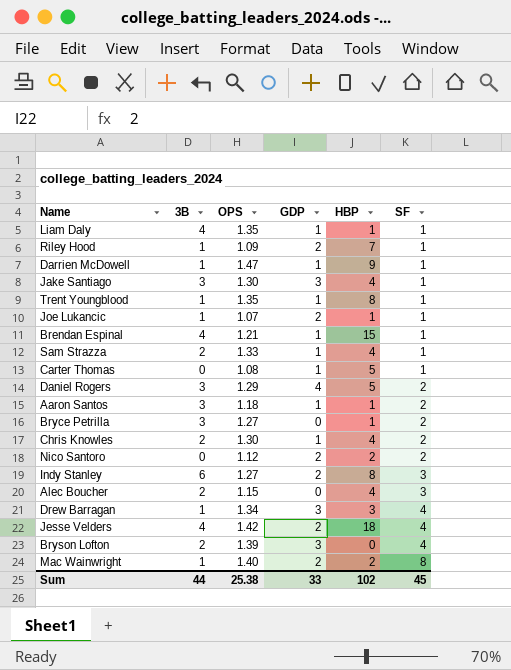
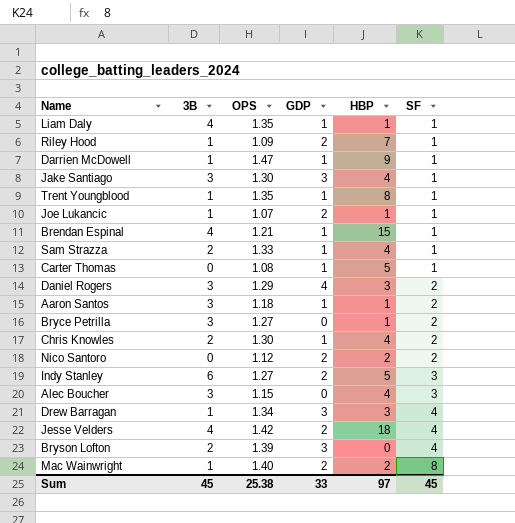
Daniel Rogers | HBP: 5 -> 3
Indy Stanley | HBP: 8 -> 5
Alec Boucher | 3B: 2 -> 3
Sum | 3B: 44 -> 45
Sum | HBP: 102 -> 97

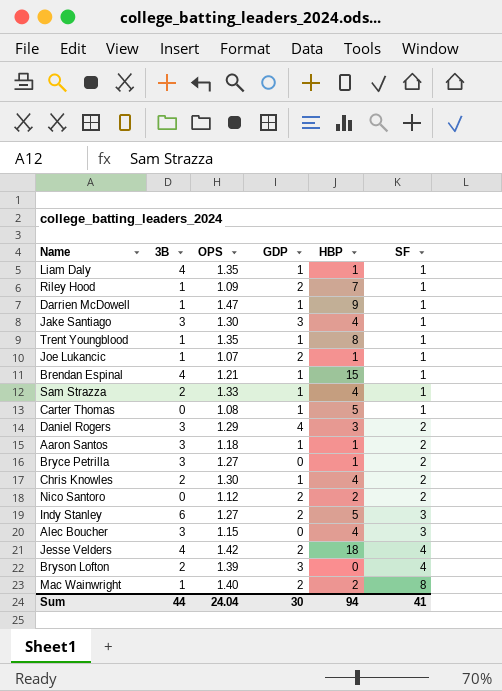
row Drew Barragan: 1 | 1.34 | 3 | 3 | 4 -> none
Sum | 3B: 45 -> 44
Sum | OPS: 25.38 -> 24.04
Sum | GDP: 33 -> 30
Sum | HBP: 97 -> 94
Sum | SF: 45 -> 41

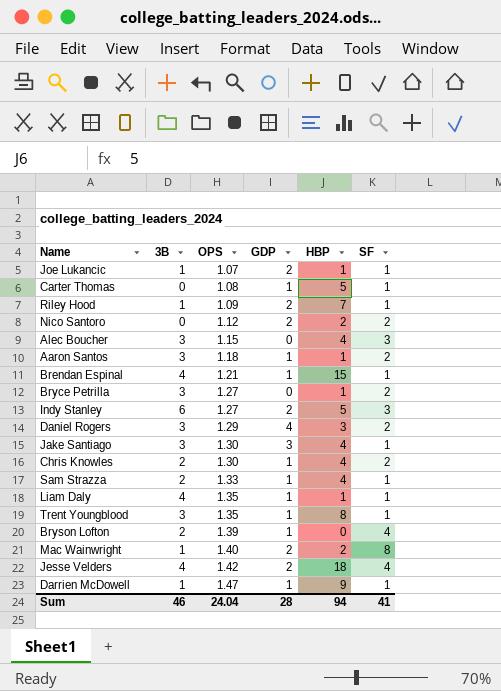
row order: SF ascending -> OPS ascending
Trent Youngblood | 3B: 1 -> 3
Bryson Lofton | GDP: 3 -> 1
Sum | 3B: 44 -> 46
Sum | GDP: 30 -> 28

